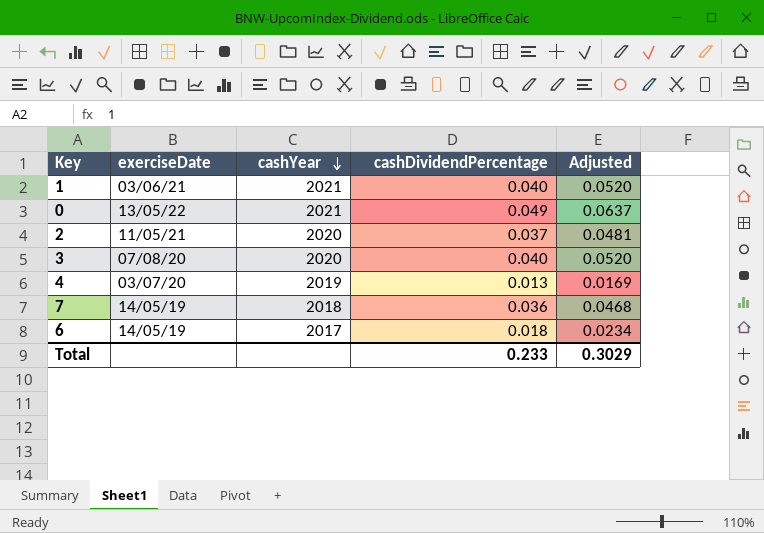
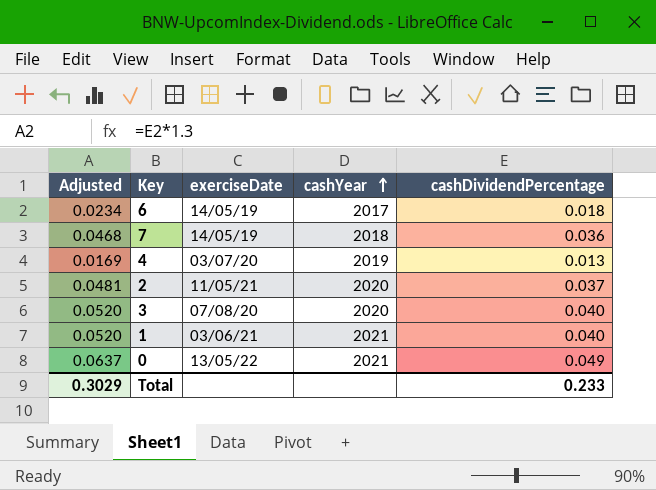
row order: cashYear descending -> cashYear ascending
column Adjusted | position: 5 -> 1

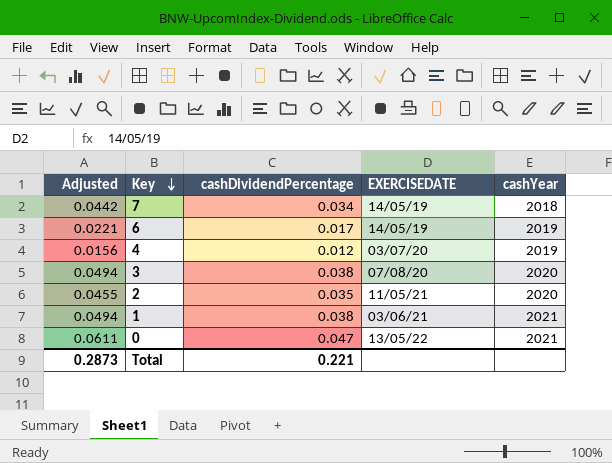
row order: cashYear ascending -> Key descending
column cashDividendPercentage | position: 5 -> 3
column name: exerciseDate -> EXERCISEDATE
7 | Adjusted: 0.0468 -> 0.0442
7 | cashDividendPercentage: 0.036 -> 0.034
6 | Adjusted: 0.0234 -> 0.0221
6 | cashDividendPercentage: 0.018 -> 0.017
6 | cashYear: 2017 -> 2019
4 | Adjusted: 0.0169 -> 0.0156
4 | cashDividendPercentage: 0.013 -> 0.012
3 | Adjusted: 0.0520 -> 0.0494
3 | cashDividendPercentage: 0.040 -> 0.038
2 | Adjusted: 0.0481 -> 0.0455
2 | cashDividendPercentage: 0.037 -> 0.035
1 | Adjusted: 0.0520 -> 0.0494
1 | cashDividendPercentage: 0.040 -> 0.038
0 | Adjusted: 0.0637 -> 0.0611
0 | cashDividendPercentage: 0.049 -> 0.047
Total | Adjusted: 0.3029 -> 0.2873
Total | cashDividendPercentage: 0.233 -> 0.221

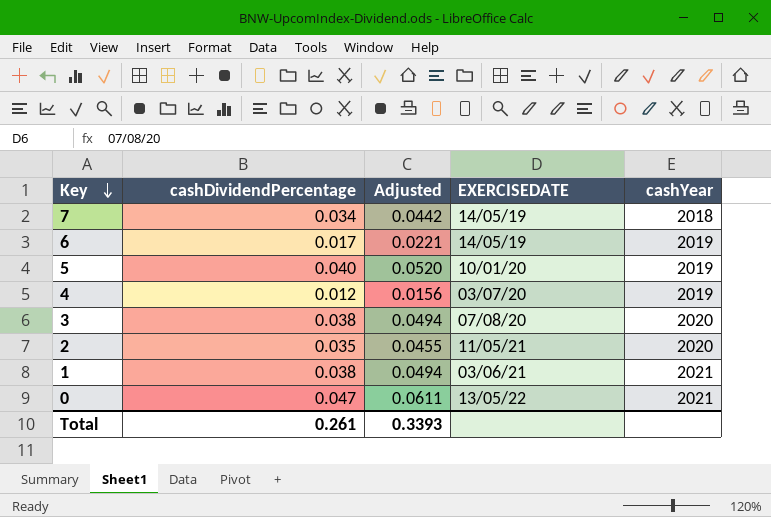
column Adjusted | position: 1 -> 3
row 5: none -> 0.040 | 0.0520 | 10/01/20 | 2019
Total | cashDividendPercentage: 0.221 -> 0.261
Total | Adjusted: 0.2873 -> 0.3393

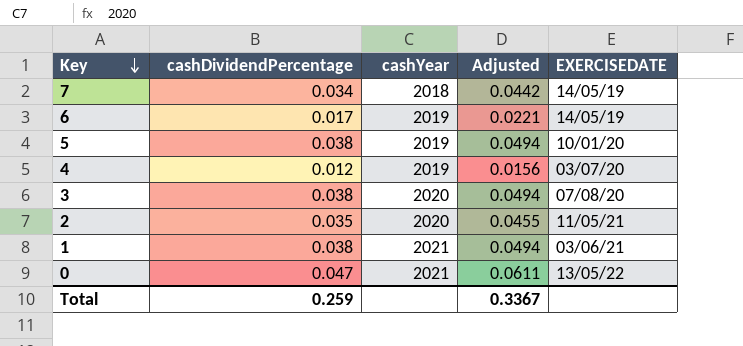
column cashYear | position: 5 -> 3
5 | cashDividendPercentage: 0.040 -> 0.038
5 | Adjusted: 0.0520 -> 0.0494
Total | cashDividendPercentage: 0.261 -> 0.259
Total | Adjusted: 0.3393 -> 0.3367

